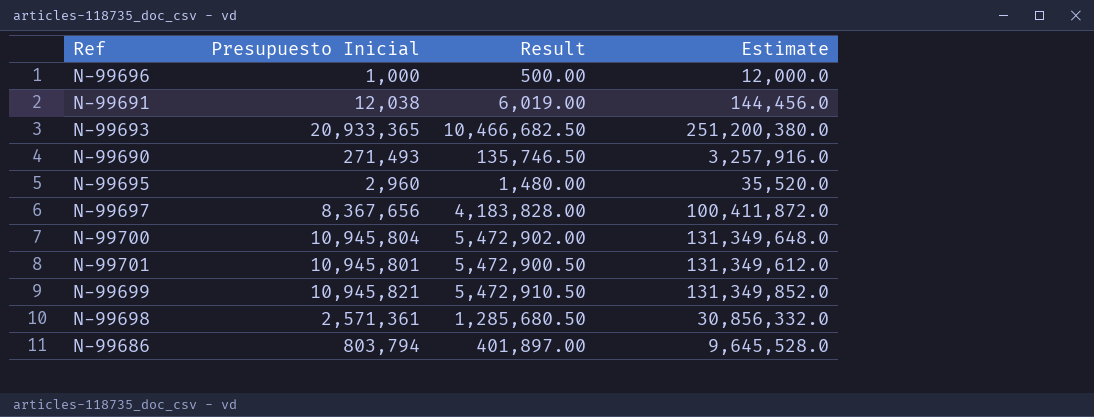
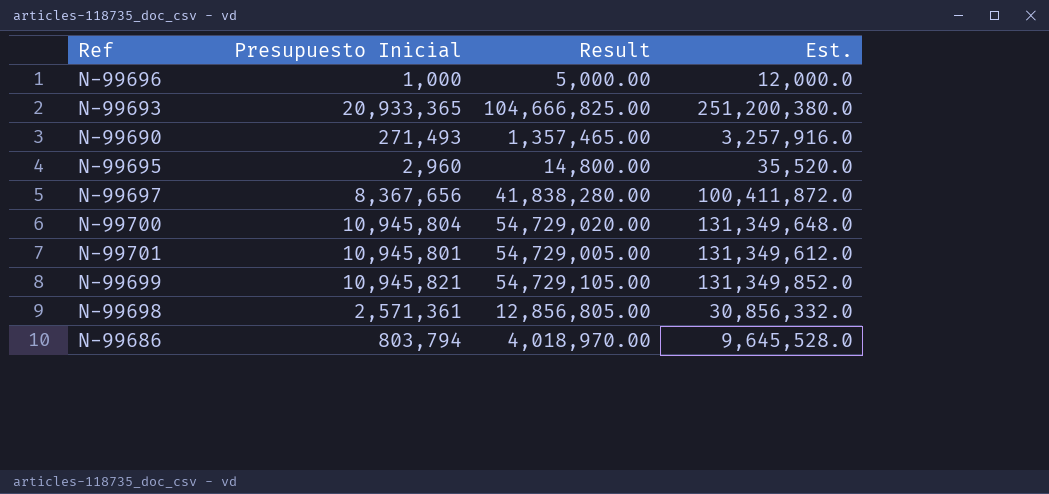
column Result | formula: [Presupuesto Inicial] * 0.5 -> [Presupuesto Inicial] * 5
column name: Estimate -> Est.
row N-99691: 12,038 | 6,019.00 | 144,456.0 -> none

